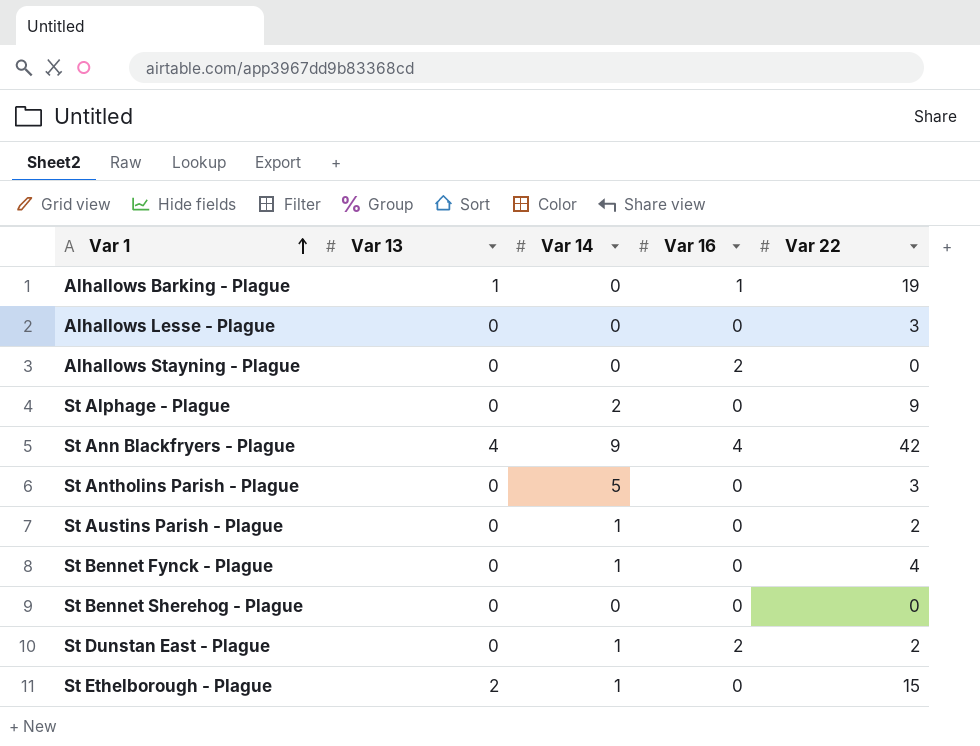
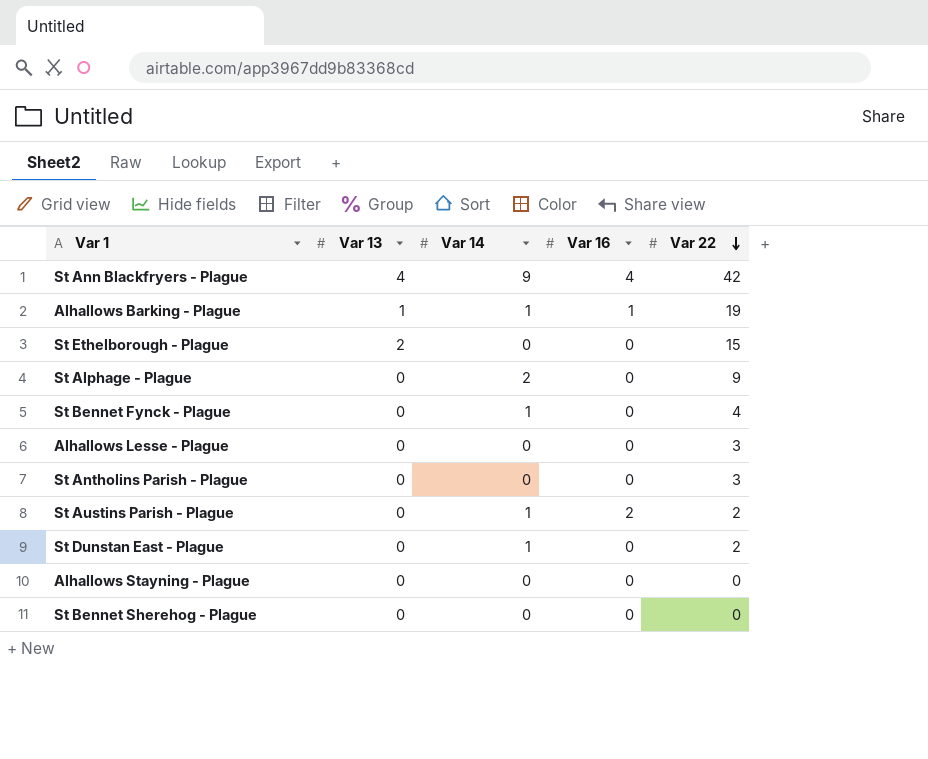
row order: Var 1 ascending -> Var 22 descending
Alhallows Barking - Plague | Var 14: 0 -> 1
St Ethelborough - Plague | Var 14: 1 -> 0
St Antholins Parish - Plague | Var 14: 5 -> 0
St Austins Parish - Plague | Var 16: 0 -> 2
St Dunstan East - Plague | Var 16: 2 -> 0
Alhallows Stayning - Plague | Var 16: 2 -> 0

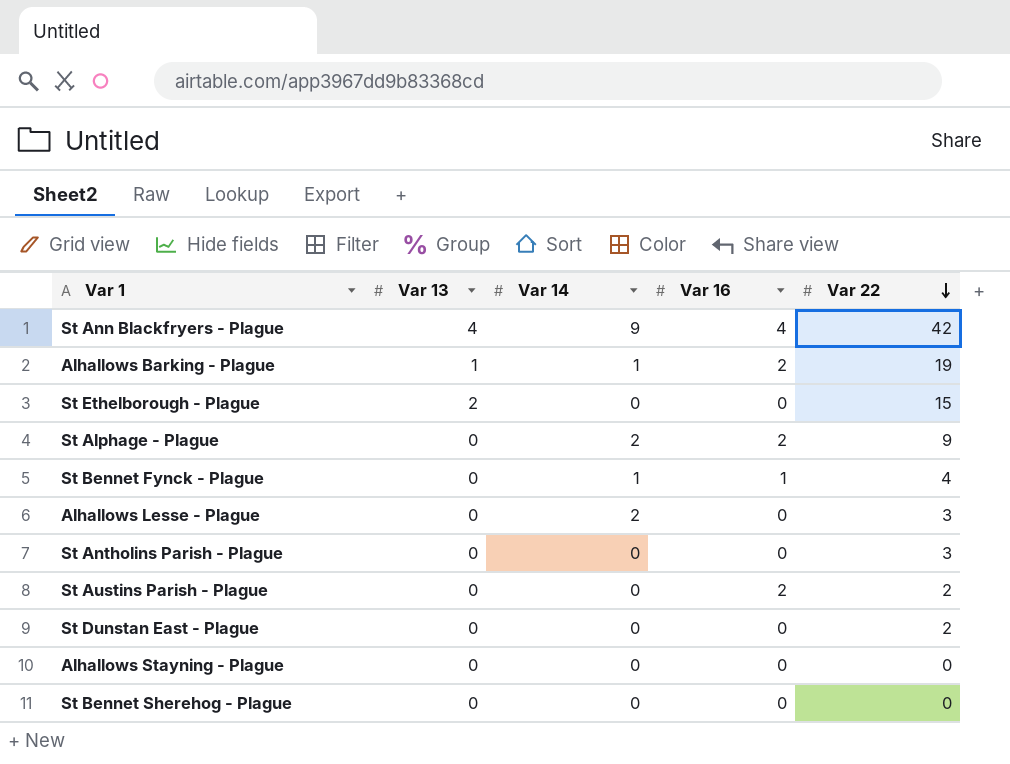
Alhallows Barking - Plague | Var 16: 1 -> 2
St Alphage - Plague | Var 16: 0 -> 2
St Bennet Fynck - Plague | Var 16: 0 -> 1
Alhallows Lesse - Plague | Var 14: 0 -> 2
St Austins Parish - Plague | Var 14: 1 -> 0
St Dunstan East - Plague | Var 14: 1 -> 0

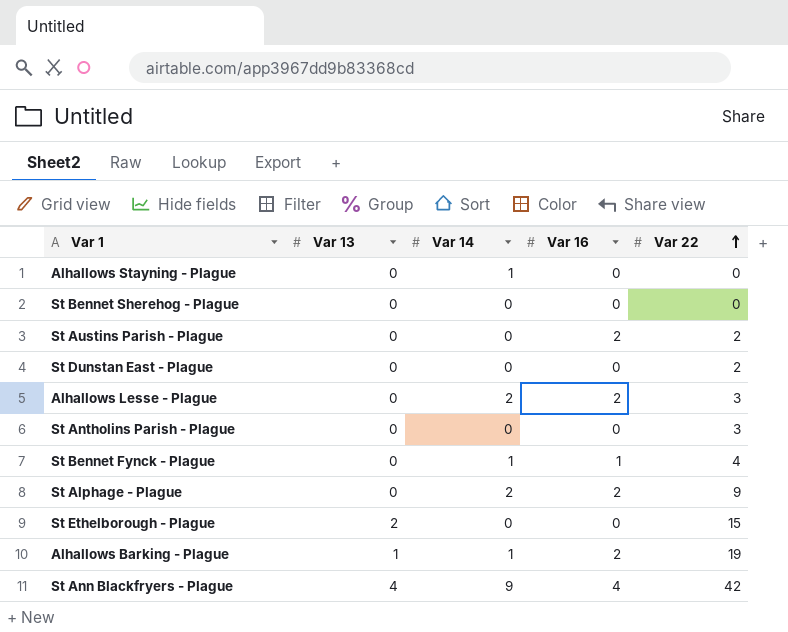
row order: Var 22 descending -> Var 22 ascending
Alhallows Stayning - Plague | Var 14: 0 -> 1
Alhallows Lesse - Plague | Var 16: 0 -> 2

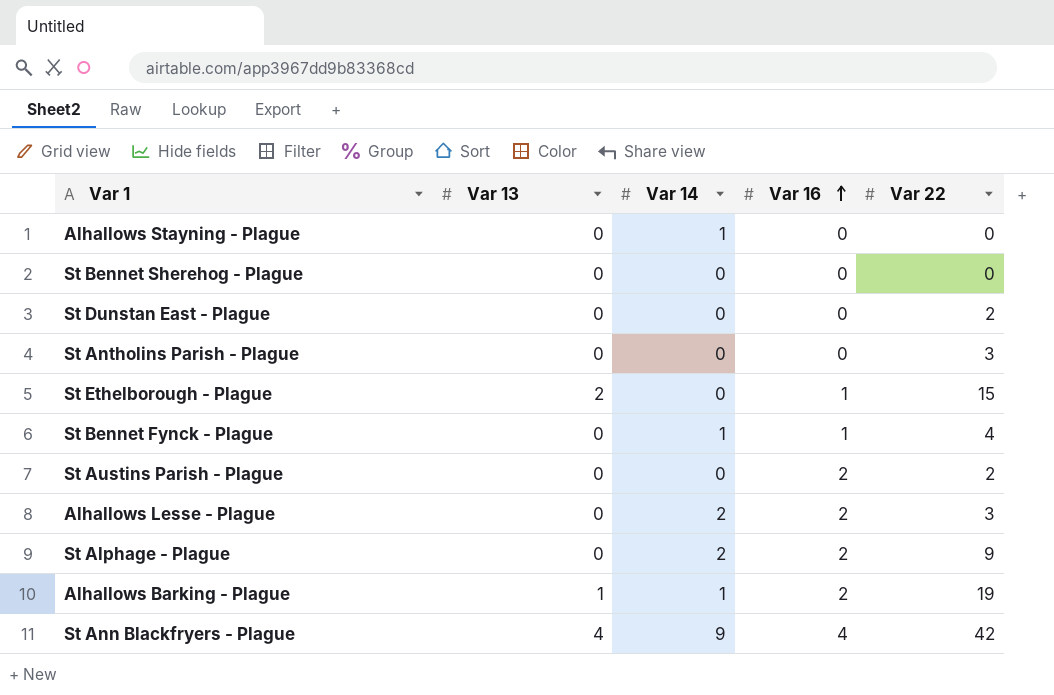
row order: Var 22 ascending -> Var 16 ascending
St Ethelborough - Plague | Var 16: 0 -> 1

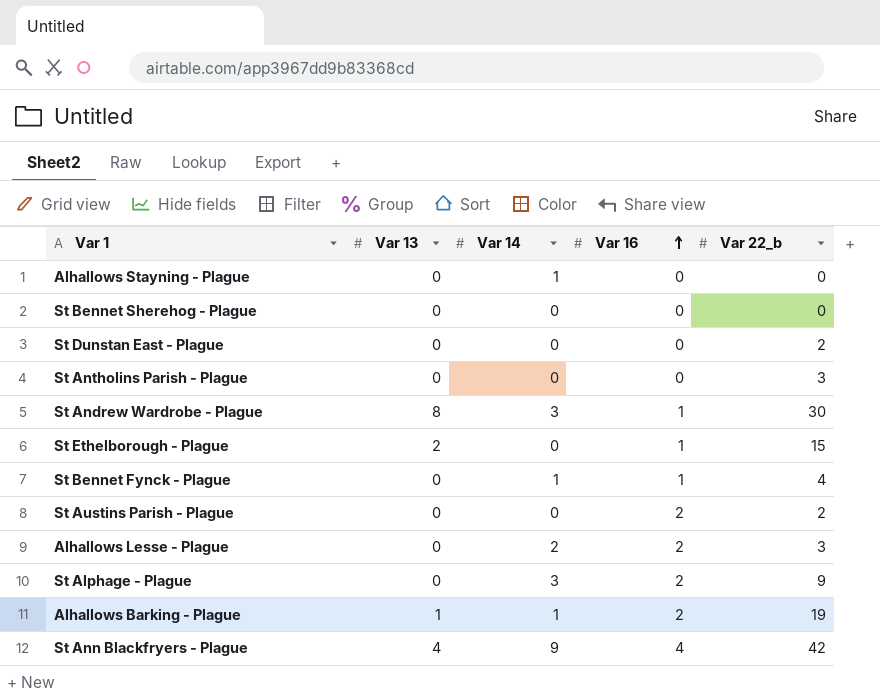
column name: Var 22 -> Var 22_b
row St Andrew Wardrobe - Plague: none -> 8 | 3 | 1 | 30
St Alphage - Plague | Var 14: 2 -> 3

